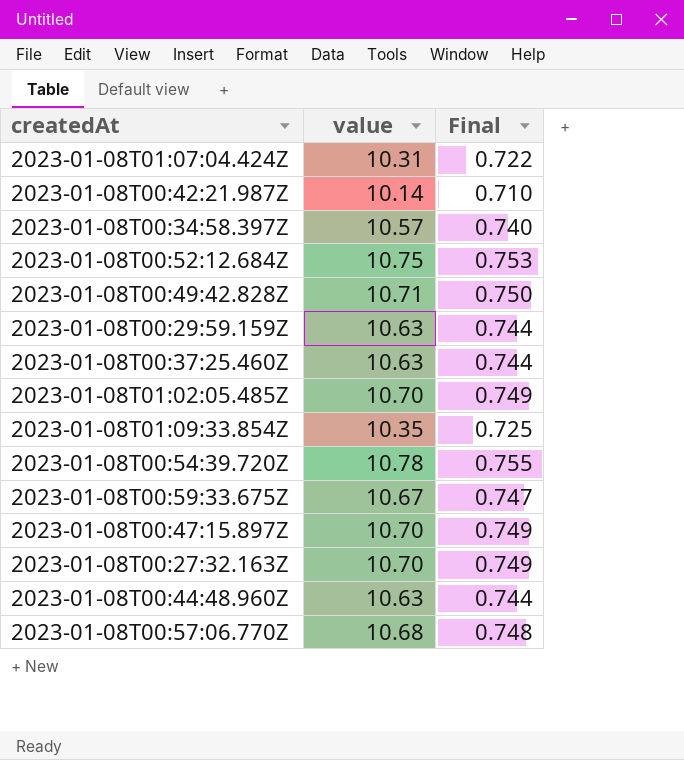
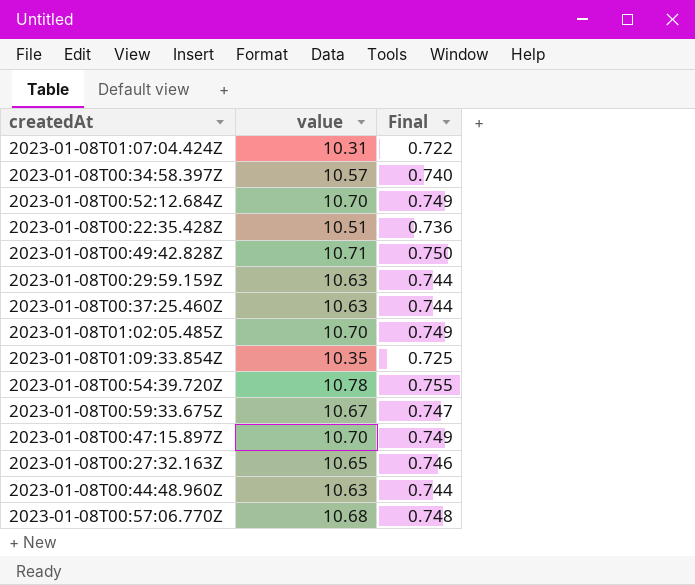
row 2023-01-08T00:42:21.987Z: 10.14 | 0.710 -> none
2023-01-08T00:52:12.684Z | value: 10.75 -> 10.70
2023-01-08T00:52:12.684Z | Final: 0.753 -> 0.749
row 2023-01-08T00:22:35.428Z: none -> 10.51 | 0.736
2023-01-08T00:27:32.163Z | value: 10.70 -> 10.65
2023-01-08T00:27:32.163Z | Final: 0.749 -> 0.746

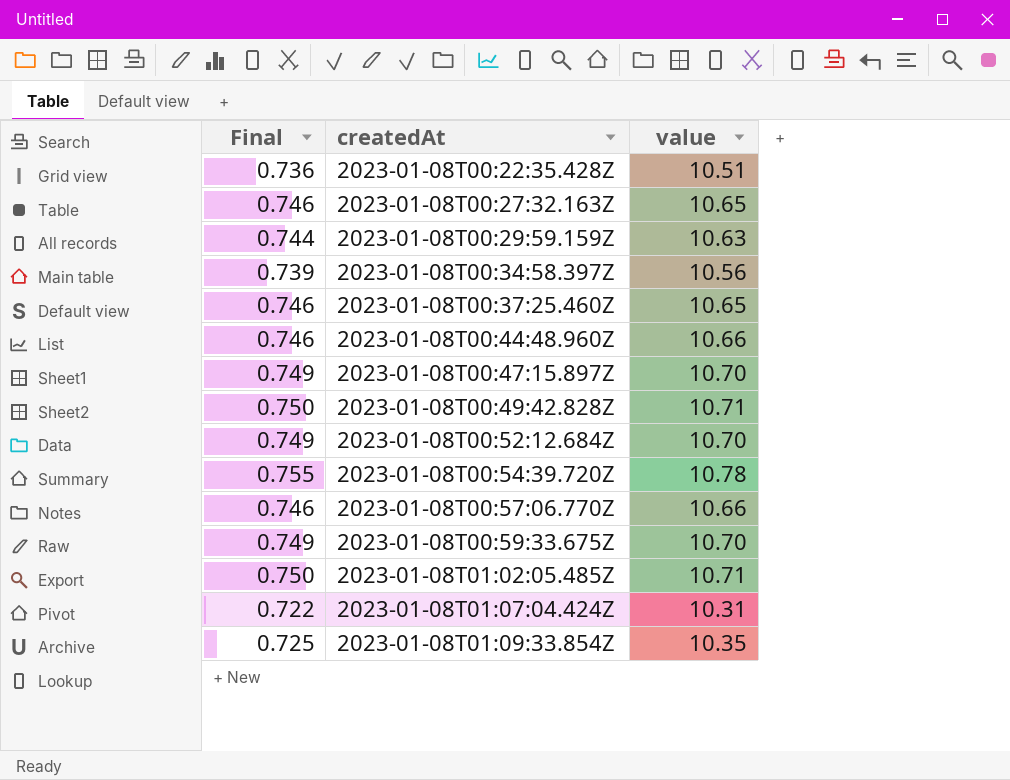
row order: none -> createdAt ascending
column Final | position: 3 -> 1
2023-01-08T00:34:58.397Z | Final: 0.740 -> 0.739
2023-01-08T00:34:58.397Z | value: 10.57 -> 10.56
2023-01-08T00:37:25.460Z | Final: 0.744 -> 0.746
2023-01-08T00:37:25.460Z | value: 10.63 -> 10.65
2023-01-08T00:44:48.960Z | Final: 0.744 -> 0.746
2023-01-08T00:44:48.960Z | value: 10.63 -> 10.66
2023-01-08T00:57:06.770Z | Final: 0.748 -> 0.746
2023-01-08T00:57:06.770Z | value: 10.68 -> 10.66
2023-01-08T00:59:33.675Z | Final: 0.747 -> 0.749
2023-01-08T00:59:33.675Z | value: 10.67 -> 10.70
2023-01-08T01:02:05.485Z | Final: 0.749 -> 0.750
2023-01-08T01:02:05.485Z | value: 10.70 -> 10.71

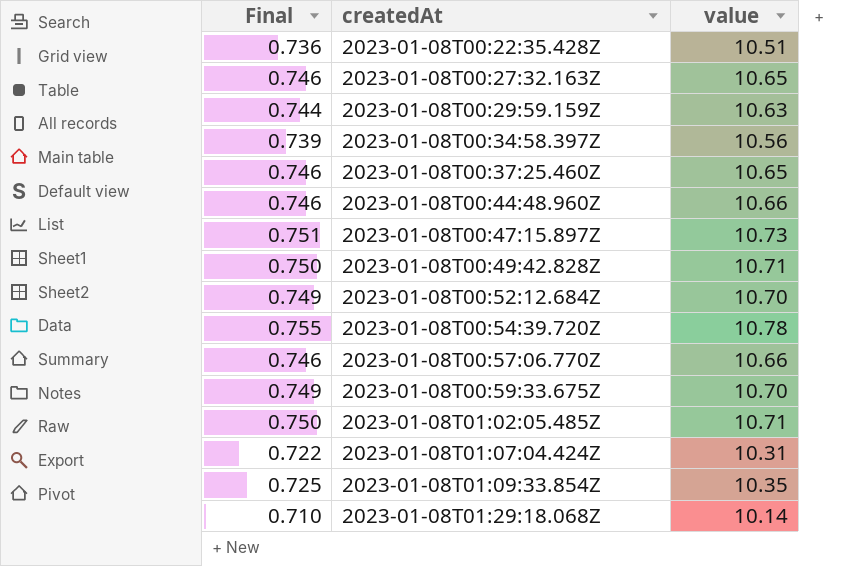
2023-01-08T00:47:15.897Z | Final: 0.749 -> 0.751
2023-01-08T00:47:15.897Z | value: 10.70 -> 10.73
row 2023-01-08T01:29:18.068Z: none -> 0.710 | 10.14

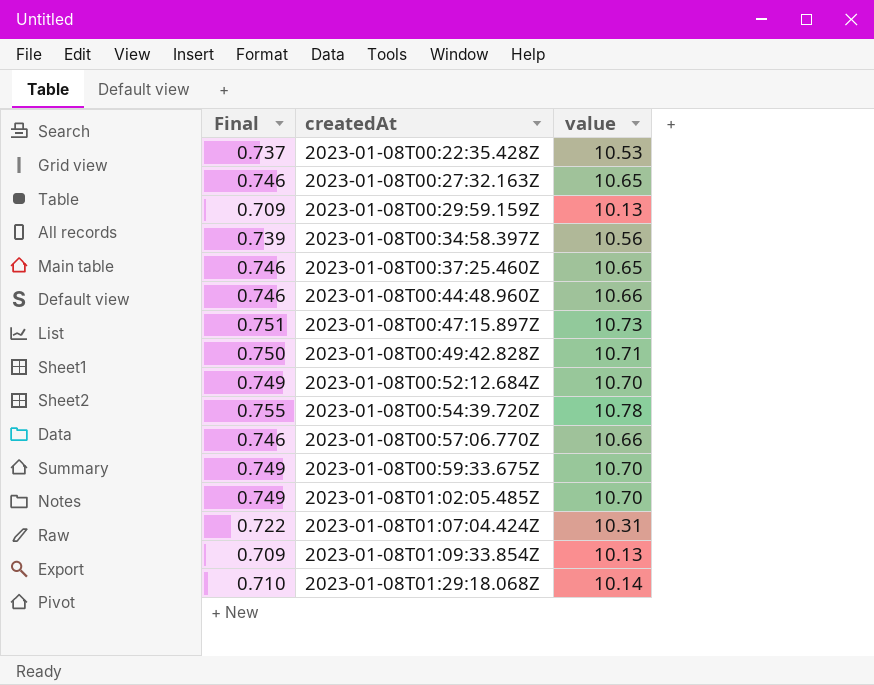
2023-01-08T00:22:35.428Z | Final: 0.736 -> 0.737
2023-01-08T00:22:35.428Z | value: 10.51 -> 10.53
2023-01-08T00:29:59.159Z | Final: 0.744 -> 0.709
2023-01-08T00:29:59.159Z | value: 10.63 -> 10.13
2023-01-08T01:02:05.485Z | Final: 0.750 -> 0.749
2023-01-08T01:02:05.485Z | value: 10.71 -> 10.70
2023-01-08T01:09:33.854Z | Final: 0.725 -> 0.709
2023-01-08T01:09:33.854Z | value: 10.35 -> 10.13

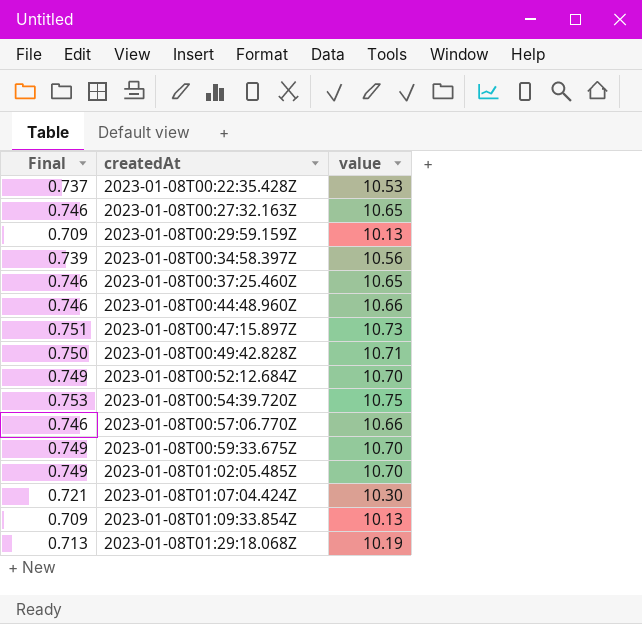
2023-01-08T00:54:39.720Z | Final: 0.755 -> 0.753
2023-01-08T00:54:39.720Z | value: 10.78 -> 10.75
2023-01-08T01:07:04.424Z | Final: 0.722 -> 0.721
2023-01-08T01:07:04.424Z | value: 10.31 -> 10.30
2023-01-08T01:29:18.068Z | Final: 0.710 -> 0.713
2023-01-08T01:29:18.068Z | value: 10.14 -> 10.19

